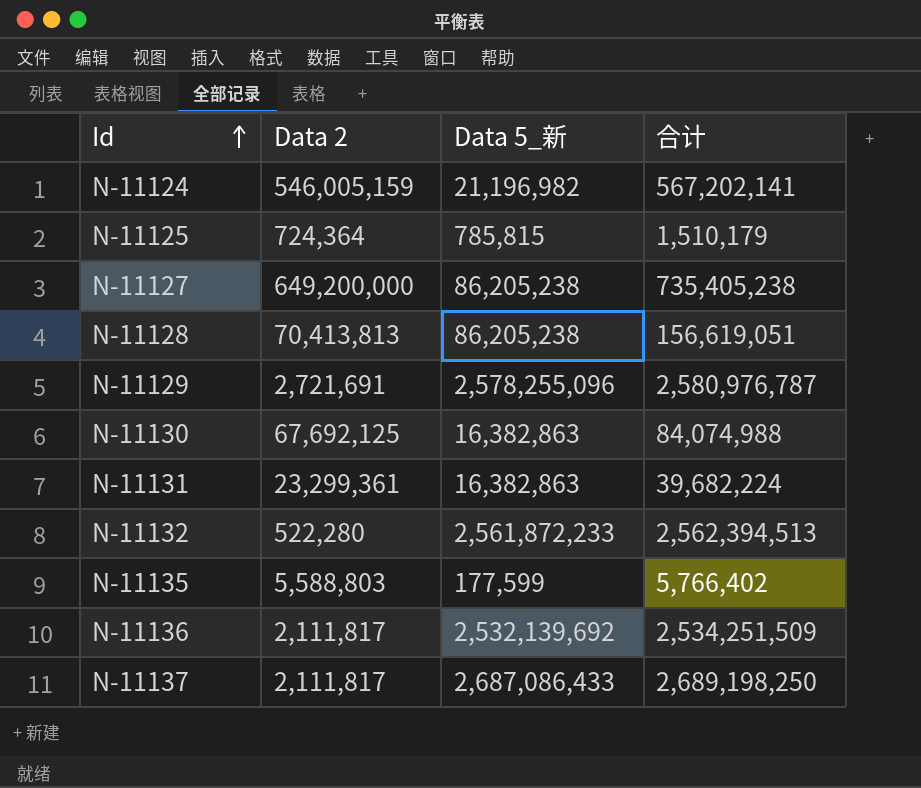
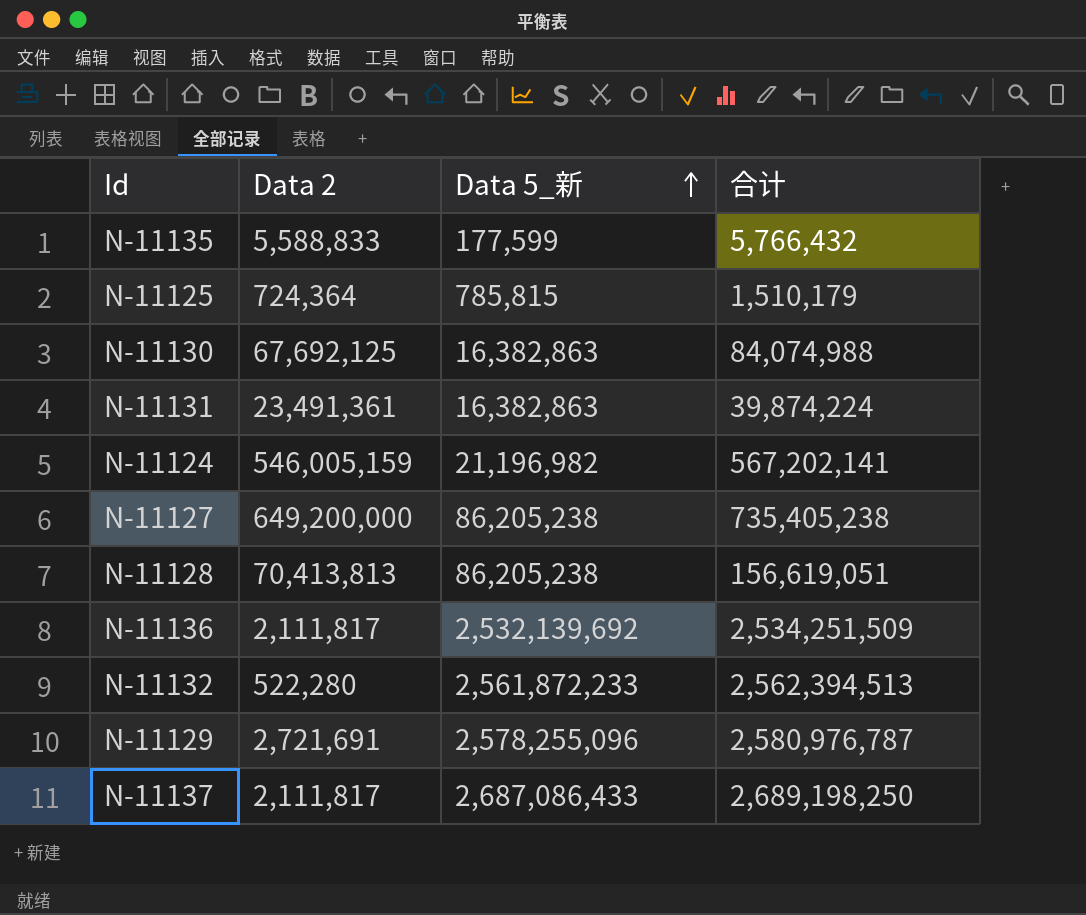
row order: Id ascending -> Data 5_新 ascending
N-11135 | Data 2: 5,588,803 -> 5,588,833
N-11135 | 合计: 5,766,402 -> 5,766,432
N-11131 | Data 2: 23,299,361 -> 23,491,361
N-11131 | 合计: 39,682,224 -> 39,874,224

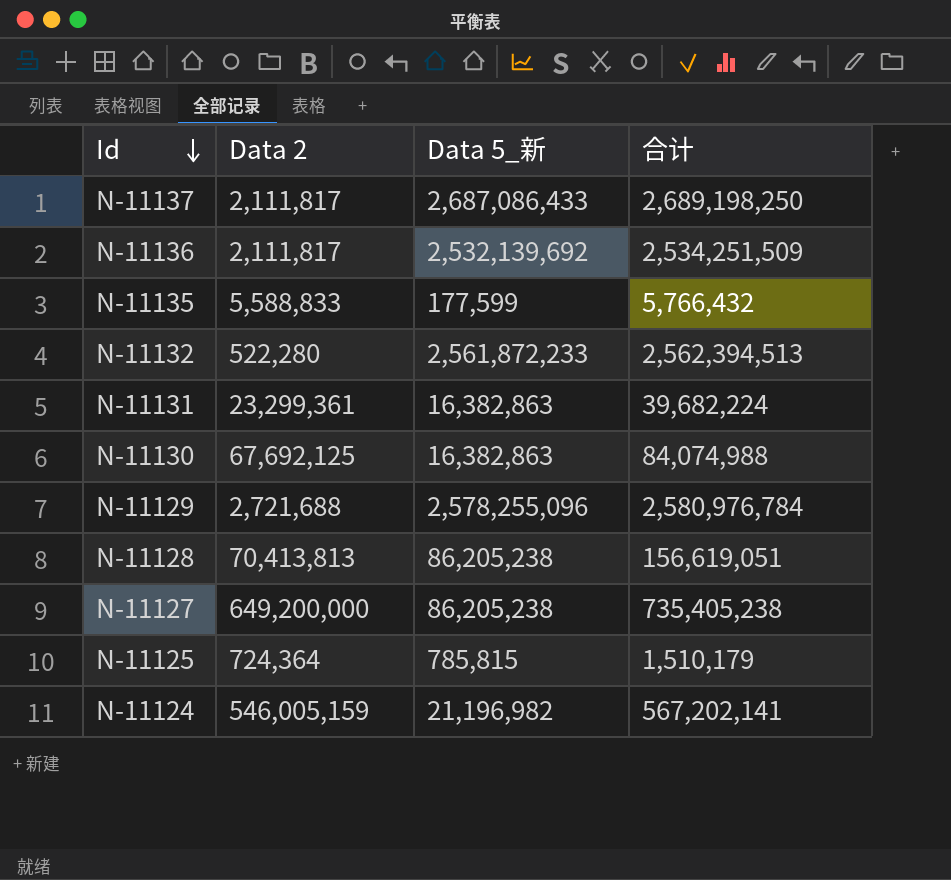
row order: Data 5_新 ascending -> Id descending
N-11131 | Data 2: 23,491,361 -> 23,299,361
N-11131 | 合计: 39,874,224 -> 39,682,224
N-11129 | Data 2: 2,721,691 -> 2,721,688
N-11129 | 合计: 2,580,976,787 -> 2,580,976,784

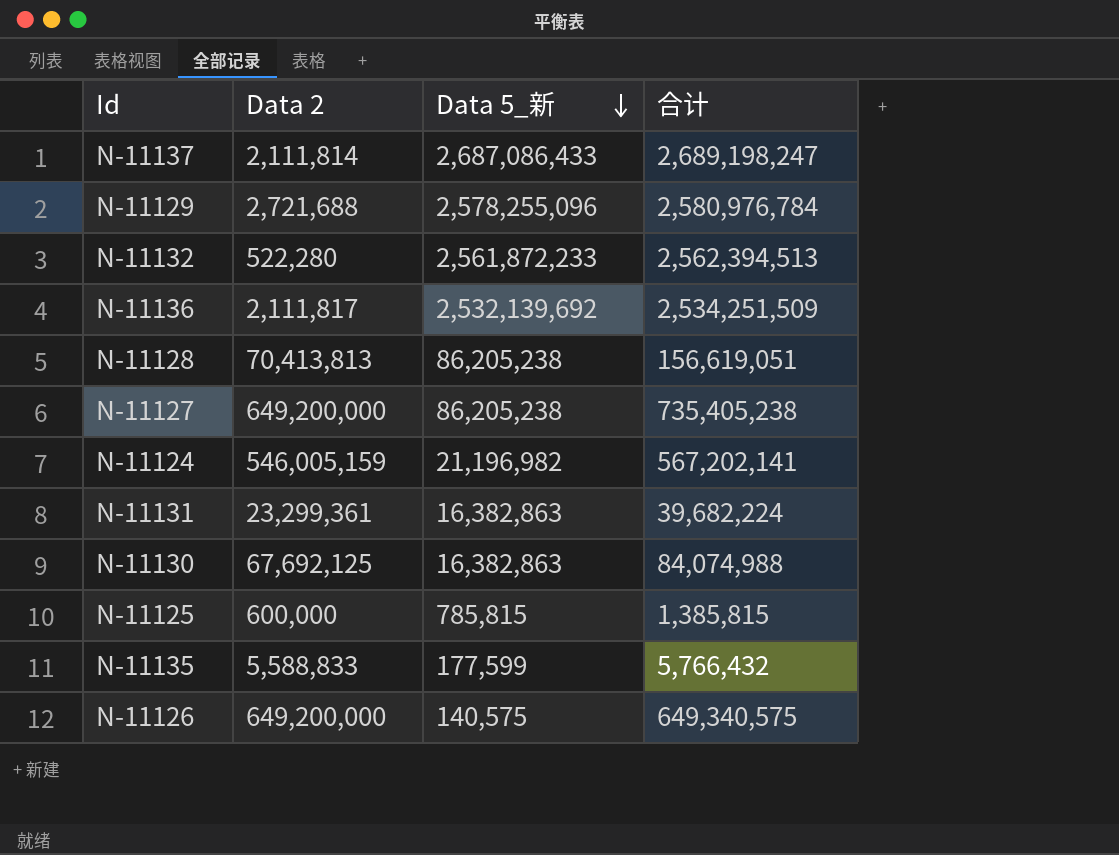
row order: Id descending -> Data 5_新 descending
N-11137 | Data 2: 2,111,817 -> 2,111,814
N-11137 | 合计: 2,689,198,250 -> 2,689,198,247
N-11125 | Data 2: 724,364 -> 600,000
N-11125 | 合计: 1,510,179 -> 1,385,815
row N-11126: none -> 649,200,000 | 140,575 | 649,340,575

